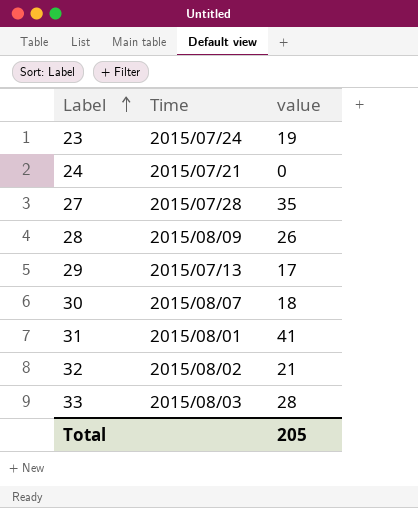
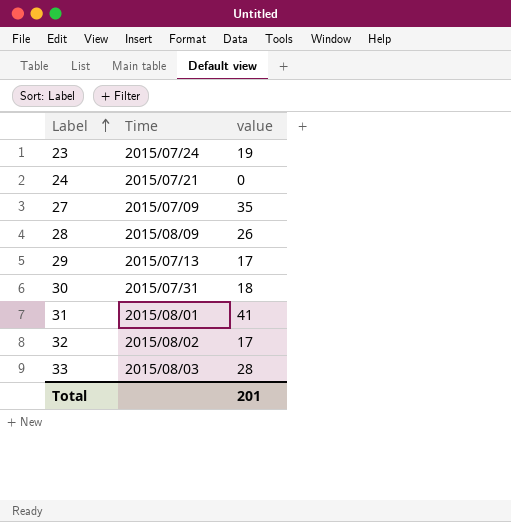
27 | Time: 2015/07/28 -> 2015/07/09
30 | Time: 2015/08/07 -> 2015/07/31
32 | value: 21 -> 17
Total | value: 205 -> 201

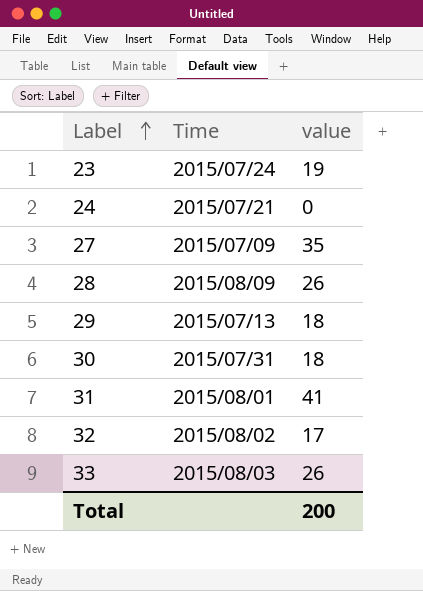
29 | value: 17 -> 18
33 | value: 28 -> 26
Total | value: 201 -> 200

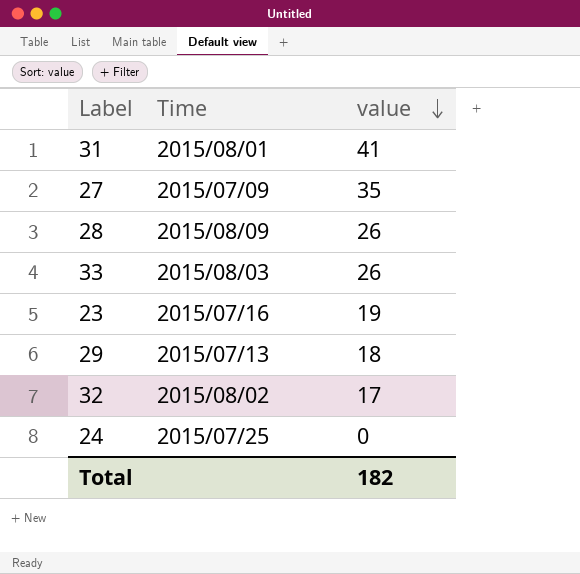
row order: Label ascending -> value descending
row 30: 2015/07/31 | 18 -> none
23 | Time: 2015/07/24 -> 2015/07/16
24 | Time: 2015/07/21 -> 2015/07/25
Total | value: 200 -> 182

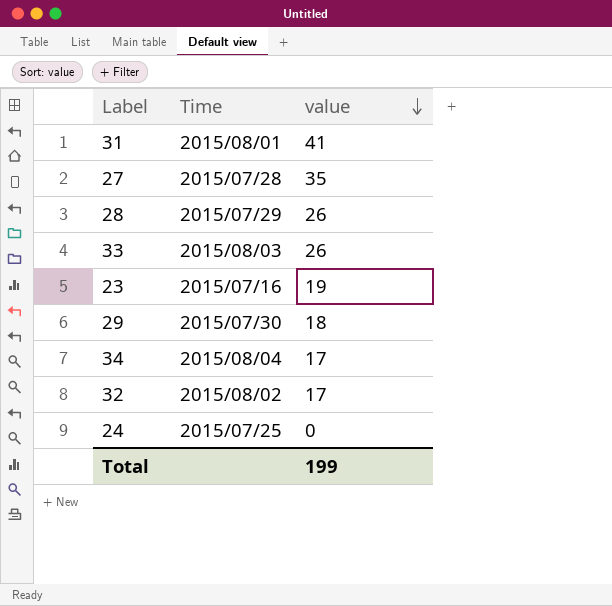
27 | Time: 2015/07/09 -> 2015/07/28
28 | Time: 2015/08/09 -> 2015/07/29
29 | Time: 2015/07/13 -> 2015/07/30
row 34: none -> 2015/08/04 | 17
Total | value: 182 -> 199

